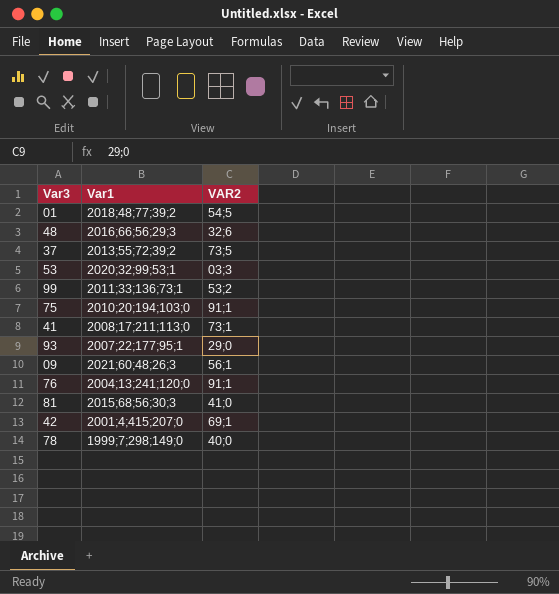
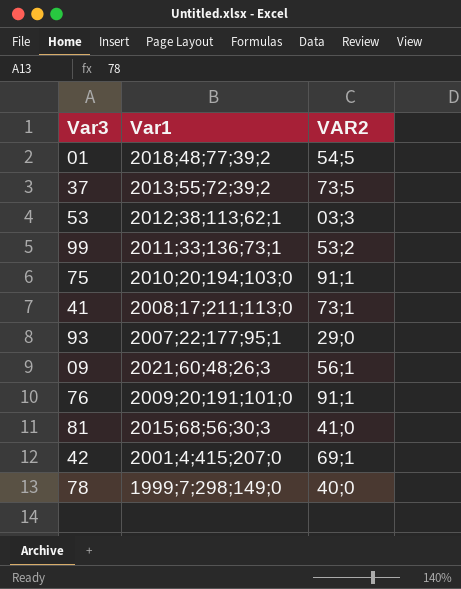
row 48: 2016;66;56;29;3 | 32;6 -> none
53 | Var1: 2020;32;99;53;1 -> 2012;38;113;62;1
76 | Var1: 2004;13;241;120;0 -> 2009;20;191;101;0

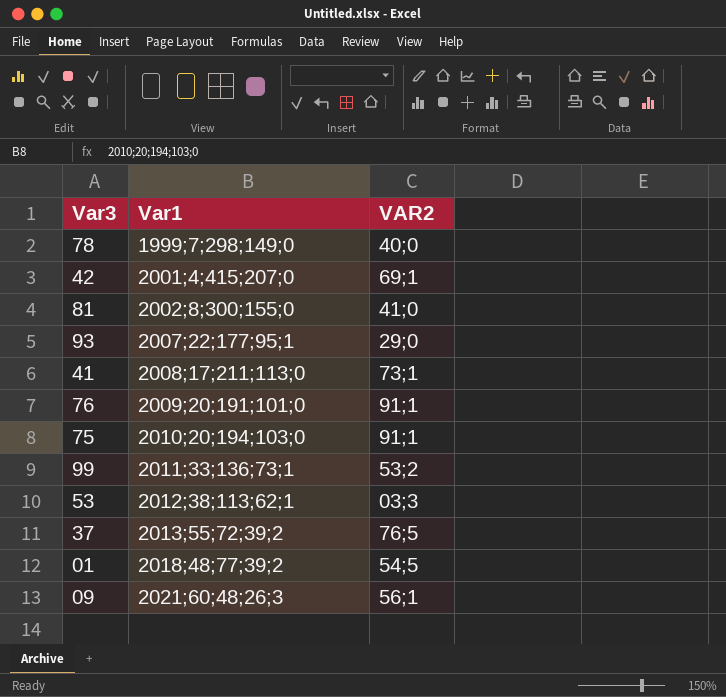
row order: none -> Var1 ascending
81 | Var1: 2015;68;56;30;3 -> 2002;8;300;155;0
37 | VAR2: 73;5 -> 76;5

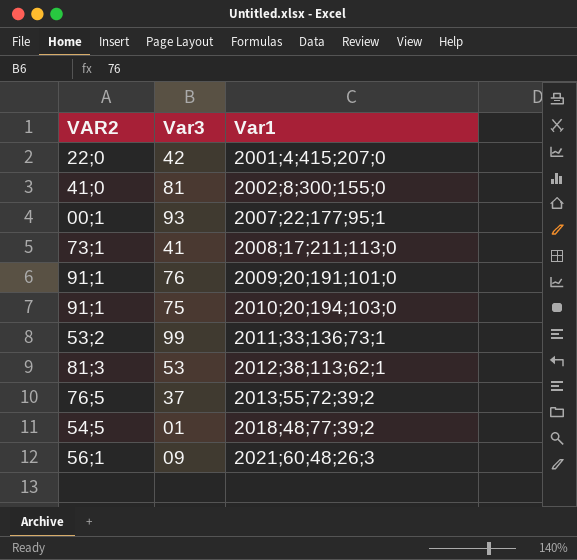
column VAR2 | position: 3 -> 1
row 78: 1999;7;298;149;0 | 40;0 -> none
42 | VAR2: 69;1 -> 22;0
93 | VAR2: 29;0 -> 00;1
53 | VAR2: 03;3 -> 81;3

